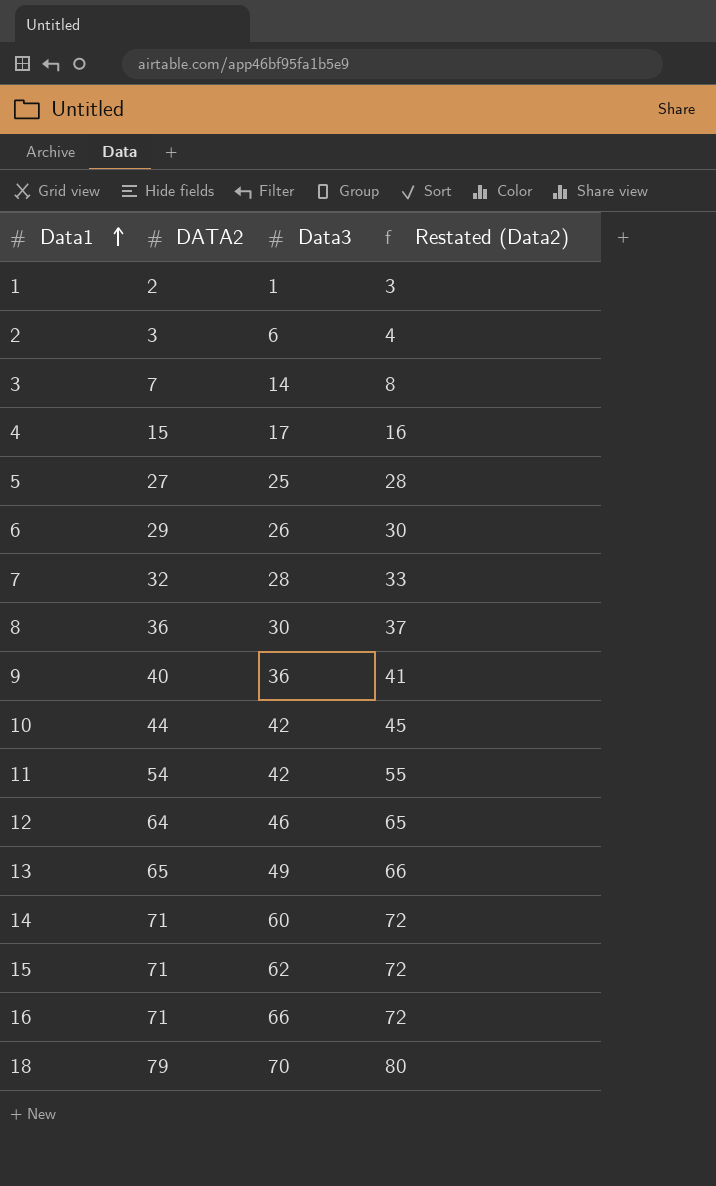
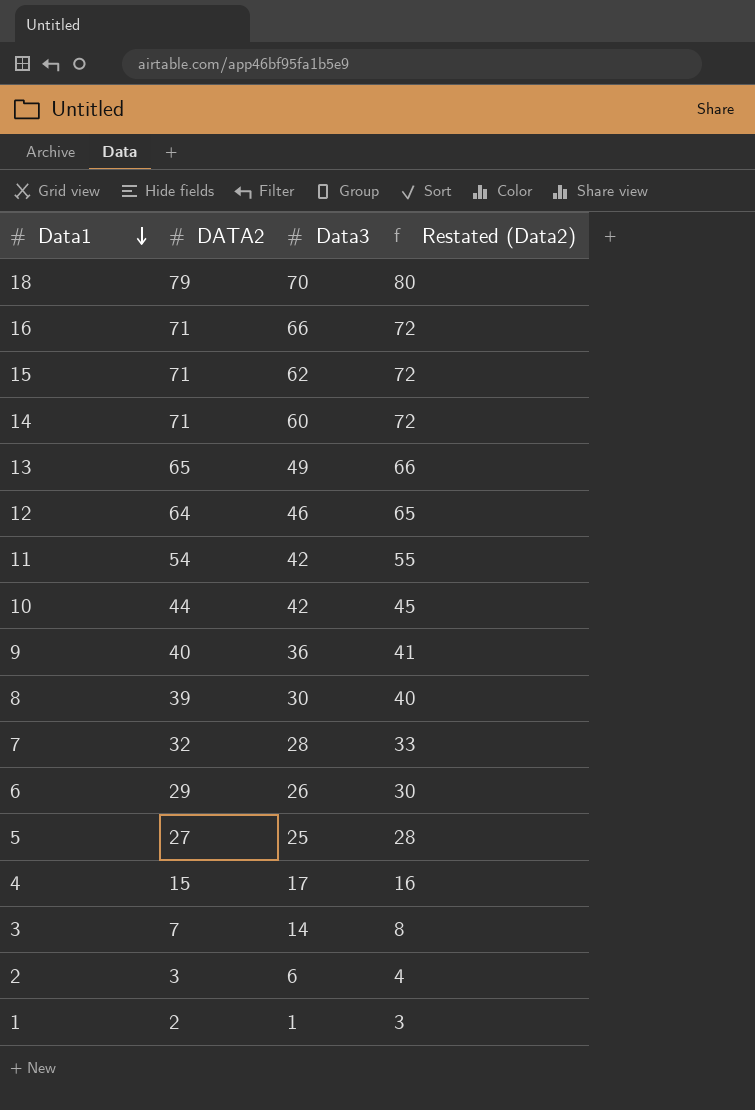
row order: Data1 ascending -> Data1 descending
8 | DATA2: 36 -> 39
8 | Restated (Data2): 37 -> 40

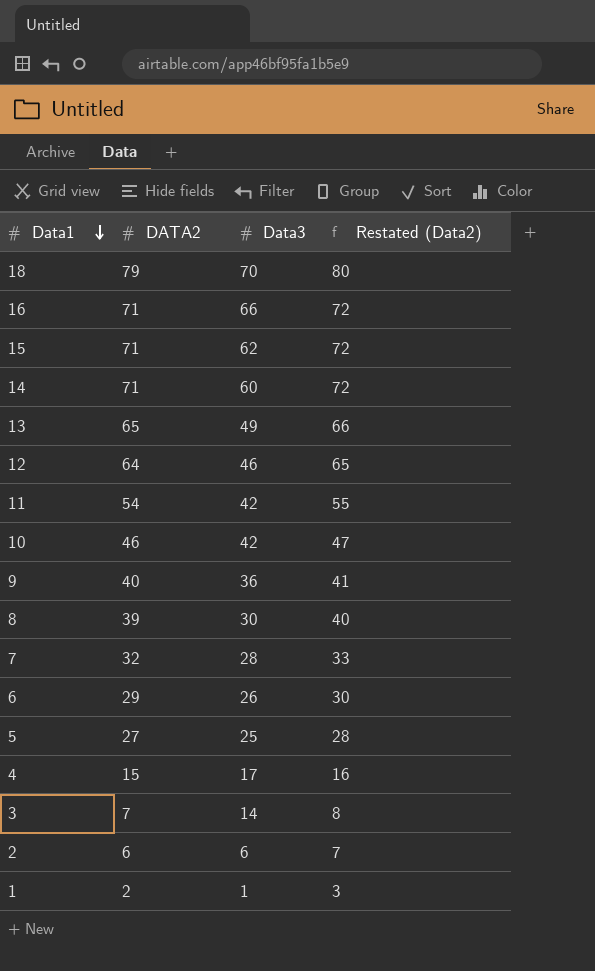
10 | DATA2: 44 -> 46
10 | Restated (Data2): 45 -> 47
2 | DATA2: 3 -> 6
2 | Restated (Data2): 4 -> 7

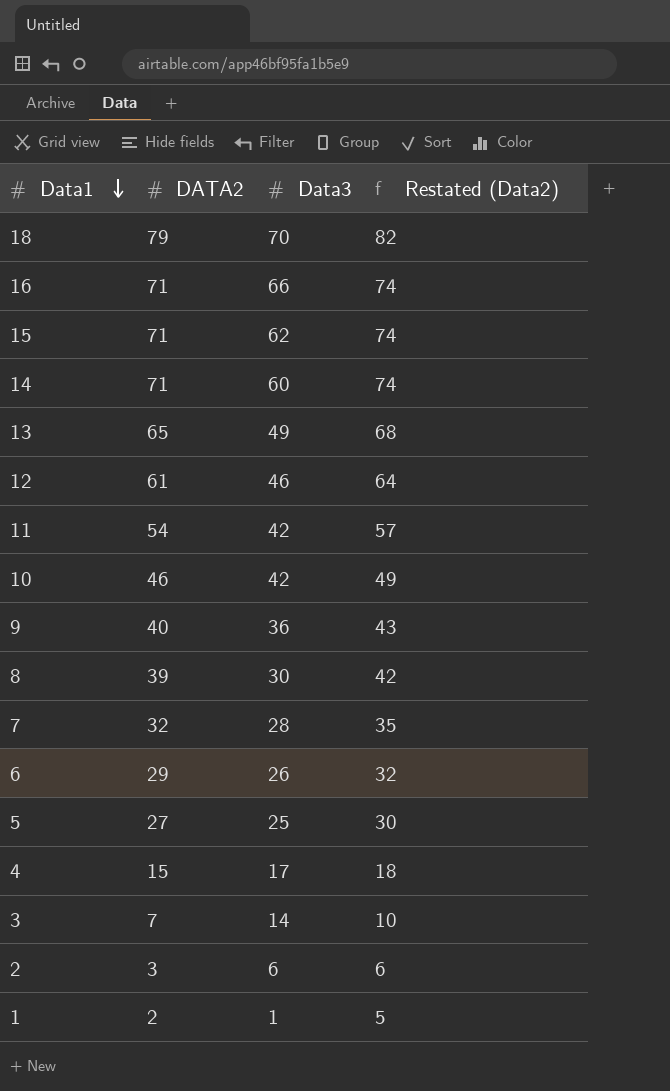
column Restated (Data2) | formula: [DATA2] + 1 -> [DATA2] + 3
12 | DATA2: 64 -> 61
2 | DATA2: 6 -> 3

